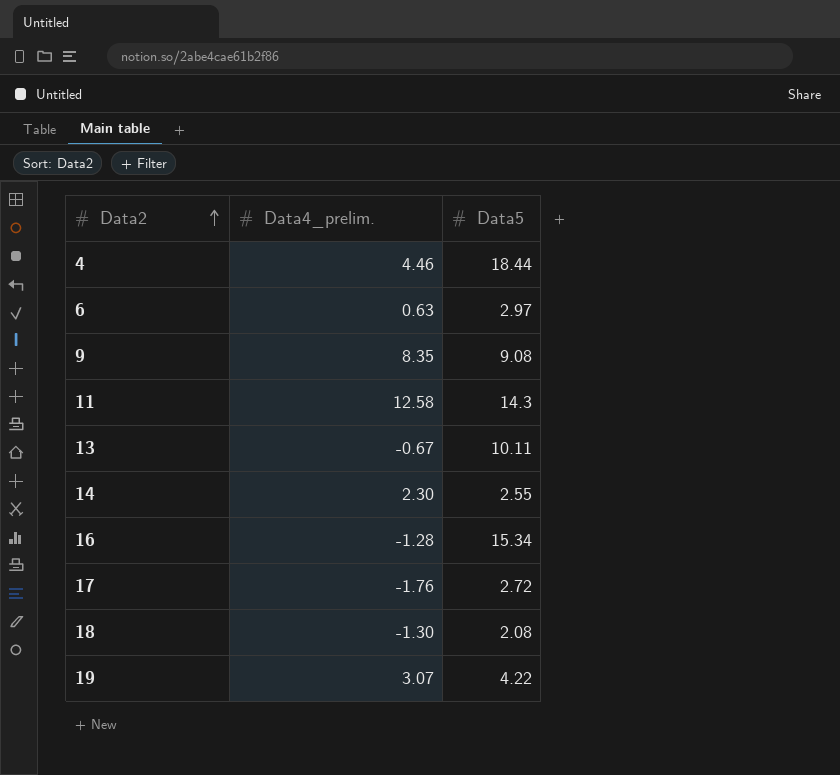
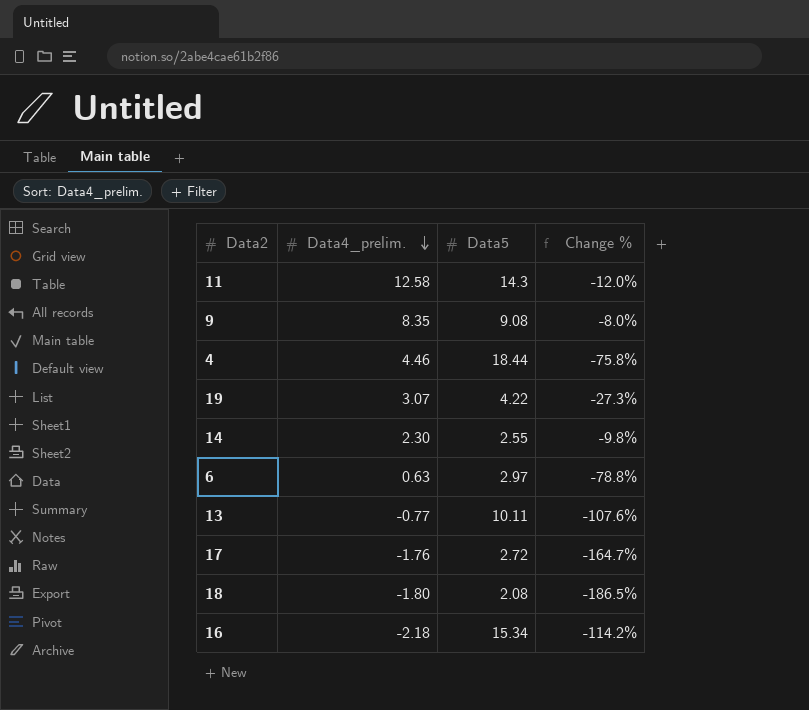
row order: Data2 ascending -> Data4_prelim. descending
column Change % | formula: none -> ([Data4_prelim.] - [Data5]) / [Data5]
13 | Data4_prelim.: -0.67 -> -0.77
18 | Data4_prelim.: -1.30 -> -1.80
16 | Data4_prelim.: -1.28 -> -2.18

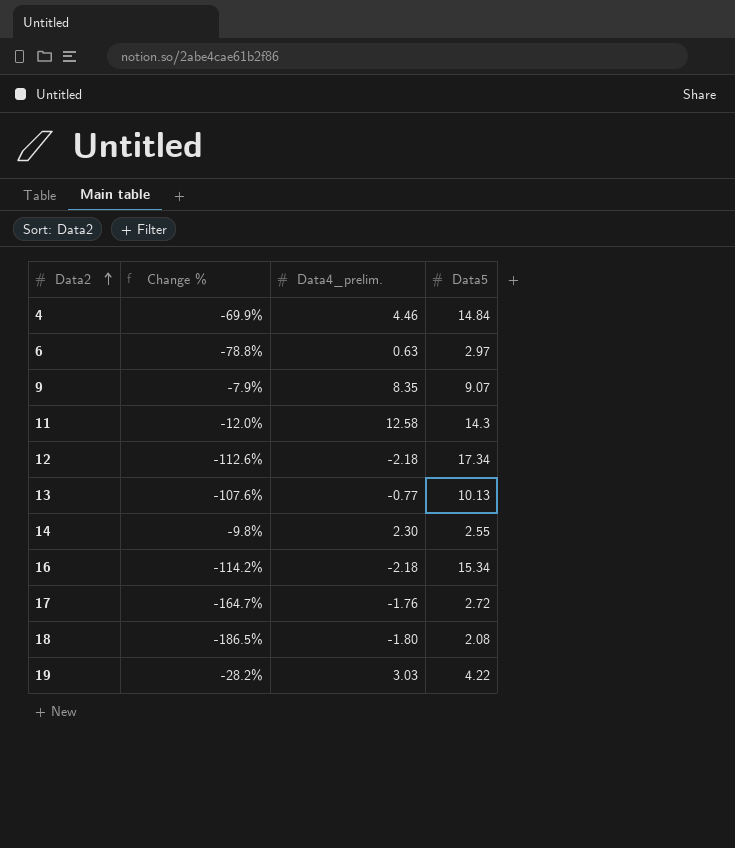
row order: Data4_prelim. descending -> Data2 ascending
column Change % | position: 4 -> 2
4 | Change %: -75.8% -> -69.9%
4 | Data5: 18.44 -> 14.84
9 | Change %: -8.0% -> -7.9%
9 | Data5: 9.08 -> 9.07
row 12: none -> -112.6% | -2.18 | 17.34
13 | Data5: 10.11 -> 10.13
19 | Change %: -27.3% -> -28.2%
19 | Data4_prelim.: 3.07 -> 3.03

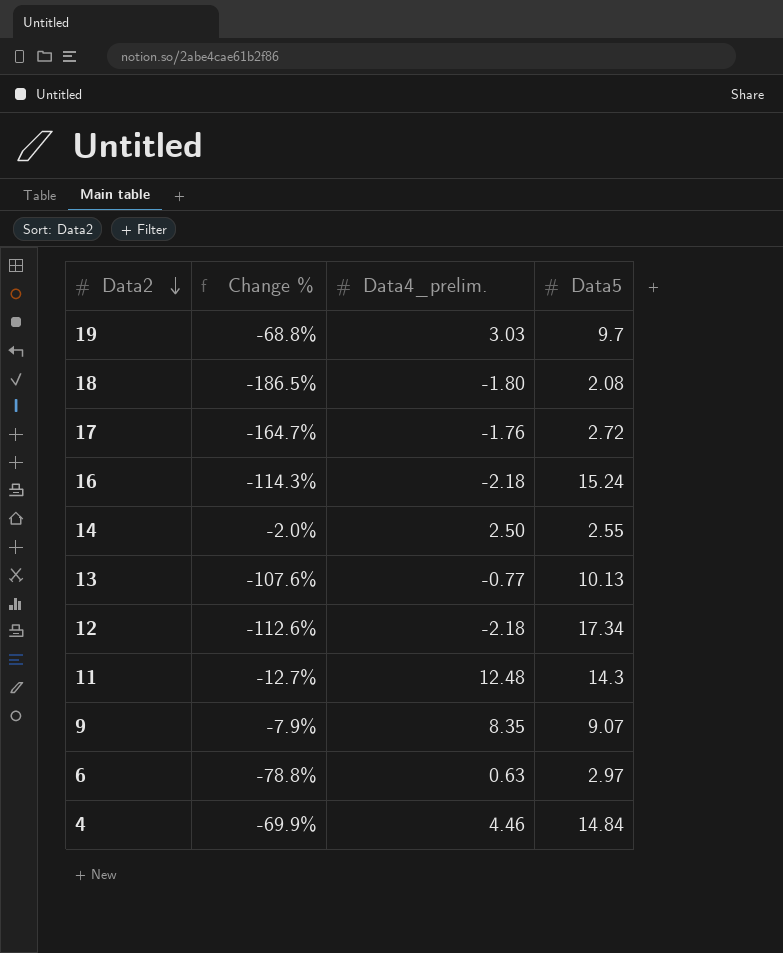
row order: Data2 ascending -> Data2 descending
19 | Change %: -28.2% -> -68.8%
19 | Data5: 4.22 -> 9.7
16 | Change %: -114.2% -> -114.3%
16 | Data5: 15.34 -> 15.24
14 | Change %: -9.8% -> -2.0%
14 | Data4_prelim.: 2.30 -> 2.50
11 | Change %: -12.0% -> -12.7%
11 | Data4_prelim.: 12.58 -> 12.48

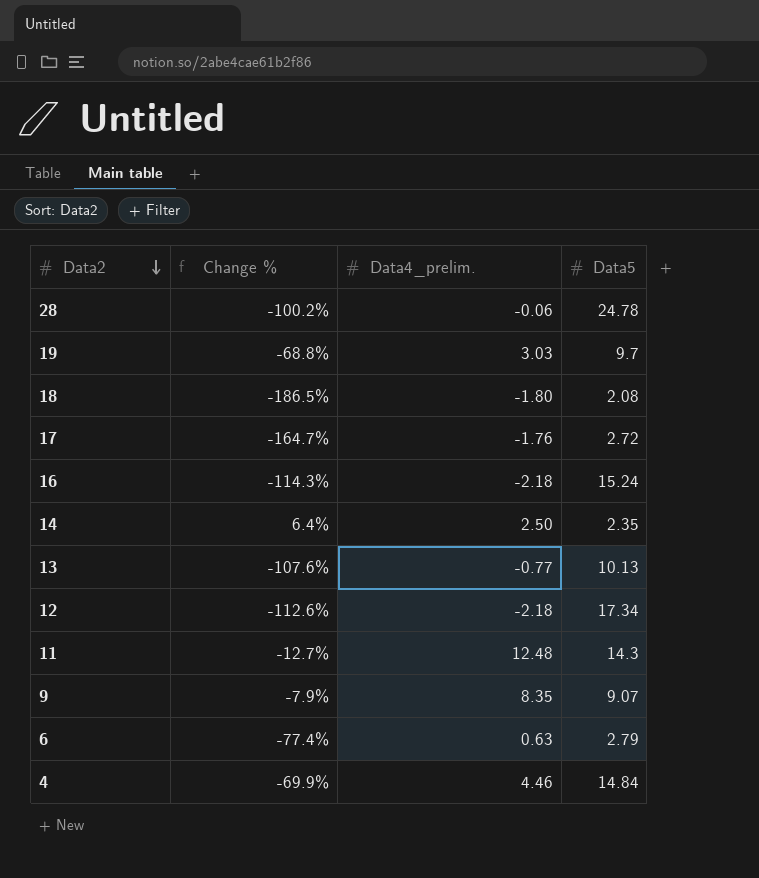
row 28: none -> -100.2% | -0.06 | 24.78
14 | Change %: -2.0% -> 6.4%
14 | Data5: 2.55 -> 2.35
6 | Change %: -78.8% -> -77.4%
6 | Data5: 2.97 -> 2.79

